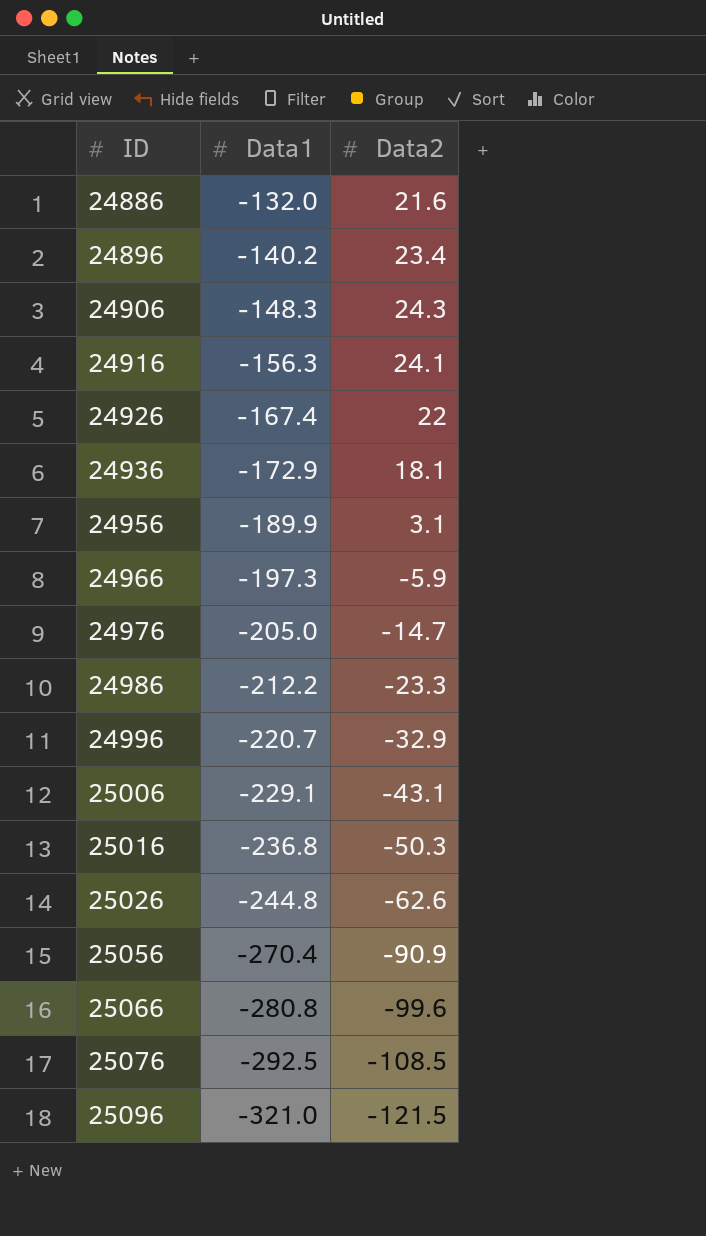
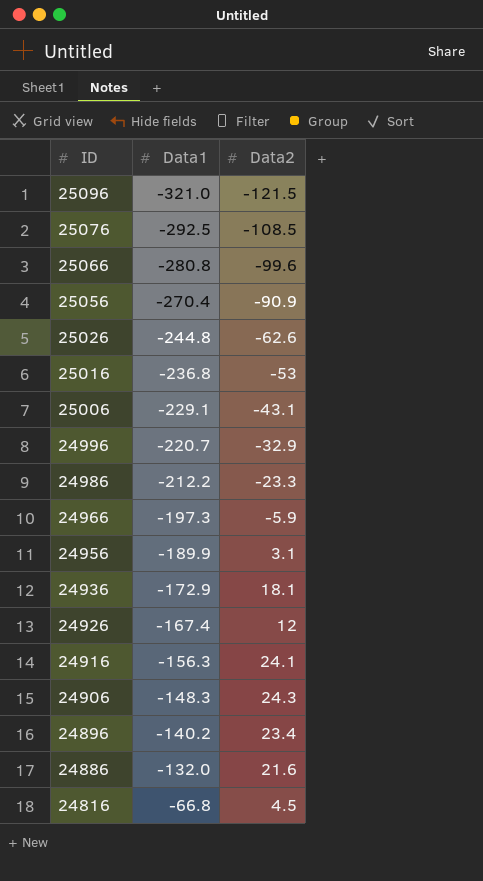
row order: ID ascending -> ID descending
row 24976: -205.0 | -14.7 -> none
25016 | Data2: -50.3 -> -53
24926 | Data2: 22 -> 12
row 24816: none -> -66.8 | 4.5

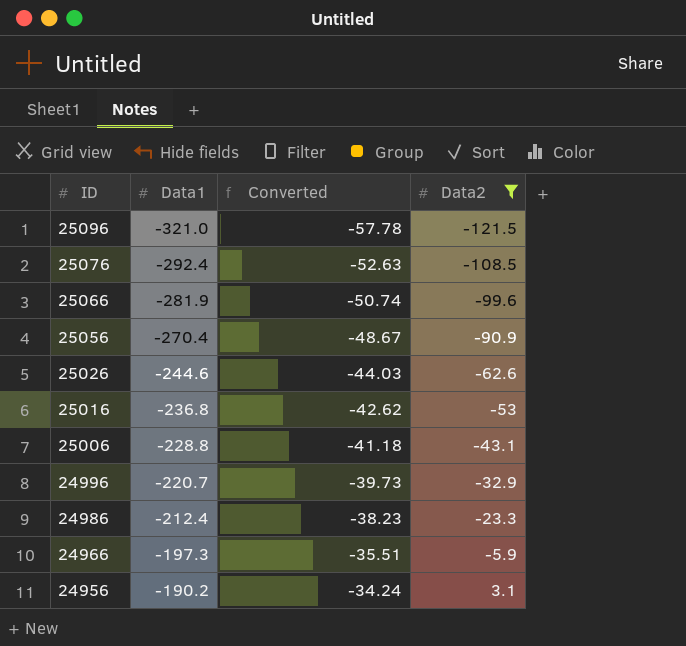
filter: none -> Data2 <= 3.1
column Converted | formula: none -> [Data1] * 0.18
25076 | Data1: -292.5 -> -292.4
25066 | Data1: -280.8 -> -281.9
25026 | Data1: -244.8 -> -244.6
25006 | Data1: -229.1 -> -228.8
24986 | Data1: -212.2 -> -212.4
24956 | Data1: -189.9 -> -190.2

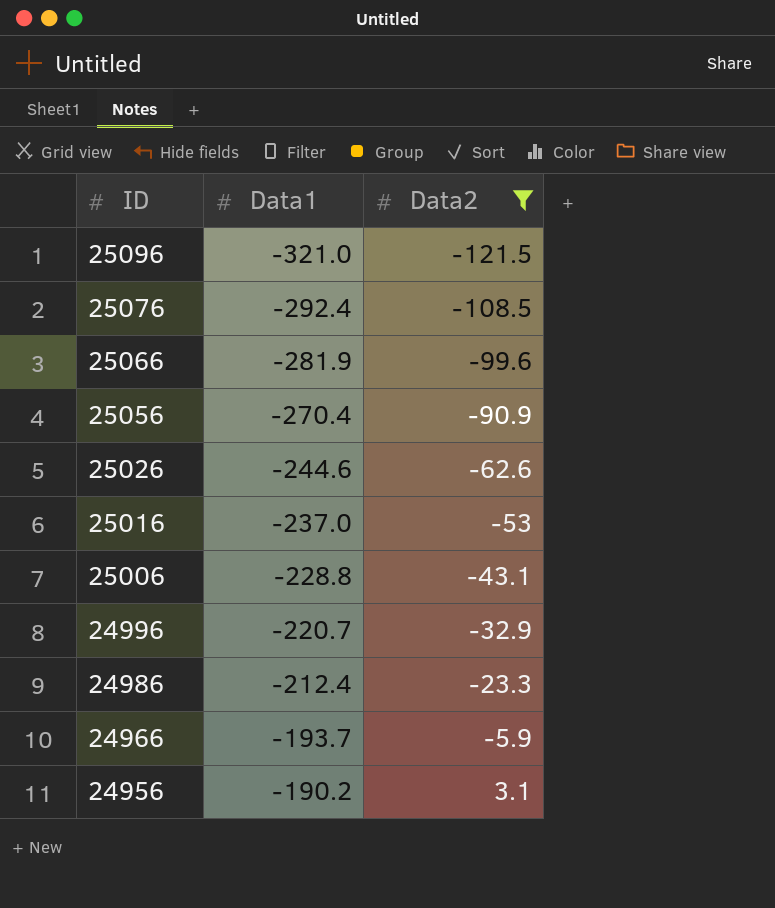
column Converted | formula: [Data1] * 0.18 -> none
25016 | Data1: -236.8 -> -237.0
24966 | Data1: -197.3 -> -193.7

